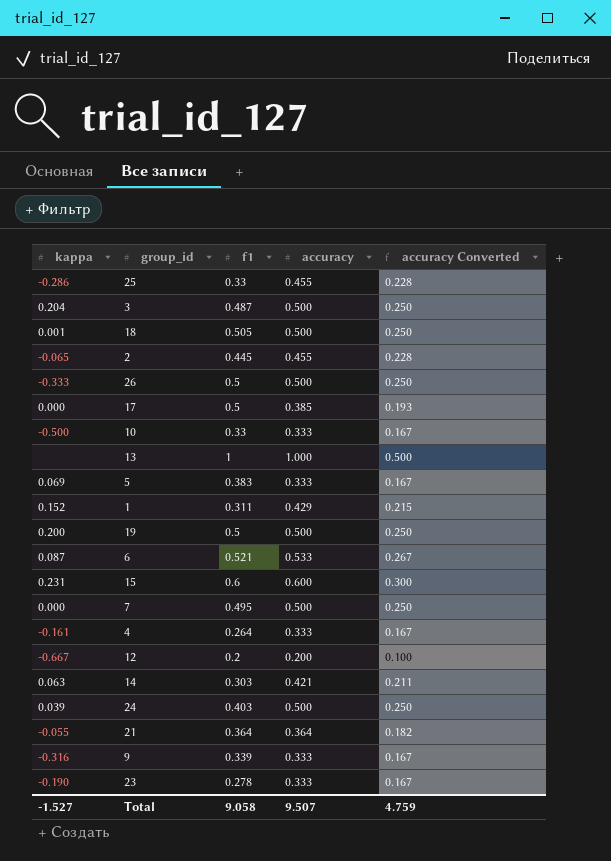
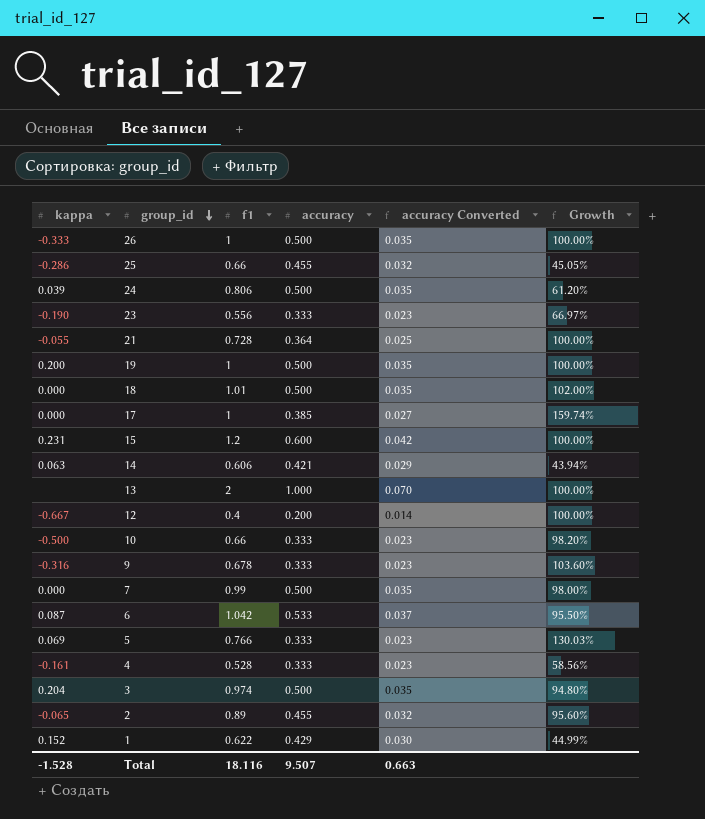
row order: none -> group_id descending
column accuracy Converted | formula: [accuracy] * 0.5 -> [accuracy] * 0.07
column Growth | formula: none -> ([f1] - [accuracy]) / [accuracy]
26 | f1: 0.5 -> 1
25 | f1: 0.33 -> 0.66
24 | f1: 0.403 -> 0.806
23 | f1: 0.278 -> 0.556
21 | f1: 0.364 -> 0.728
19 | f1: 0.5 -> 1
18 | kappa: 0.001 -> 0.000
18 | f1: 0.505 -> 1.01
17 | f1: 0.5 -> 1
15 | f1: 0.6 -> 1.2
14 | f1: 0.303 -> 0.606
13 | f1: 1 -> 2
12 | f1: 0.2 -> 0.4
10 | f1: 0.33 -> 0.66
9 | f1: 0.339 -> 0.678
7 | f1: 0.495 -> 0.99
6 | f1: 0.521 -> 1.042
5 | f1: 0.383 -> 0.766
4 | f1: 0.264 -> 0.528
3 | f1: 0.487 -> 0.974
2 | f1: 0.445 -> 0.89
1 | f1: 0.311 -> 0.622
Total | kappa: -1.527 -> -1.528
Total | f1: 9.058 -> 18.116
Total | accuracy Converted: 4.759 -> 0.663

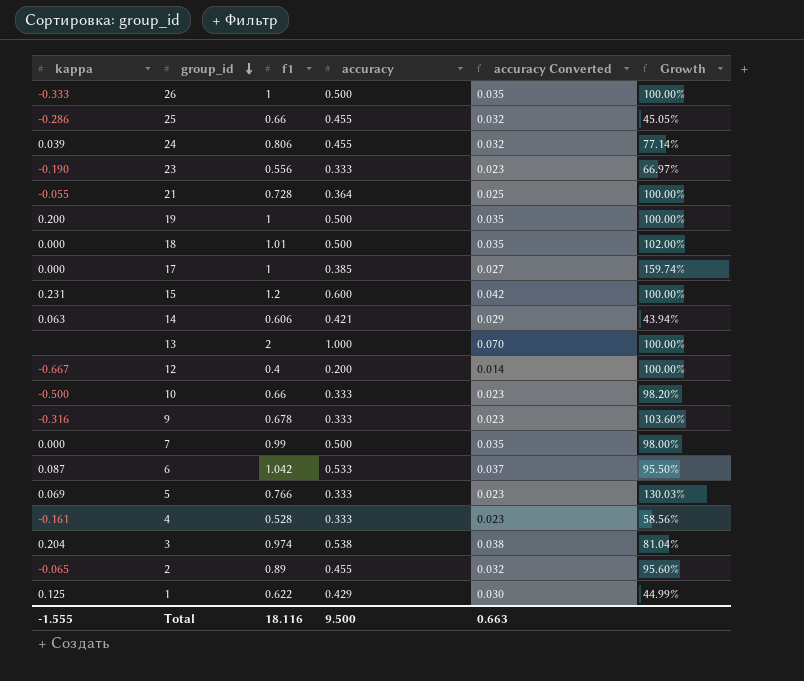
24 | accuracy: 0.500 -> 0.455
24 | accuracy Converted: 0.035 -> 0.032
24 | Growth: 61.20% -> 77.14%
3 | accuracy: 0.500 -> 0.538
3 | accuracy Converted: 0.035 -> 0.038
3 | Growth: 94.80% -> 81.04%
1 | kappa: 0.152 -> 0.125
Total | kappa: -1.528 -> -1.555
Total | accuracy: 9.507 -> 9.500

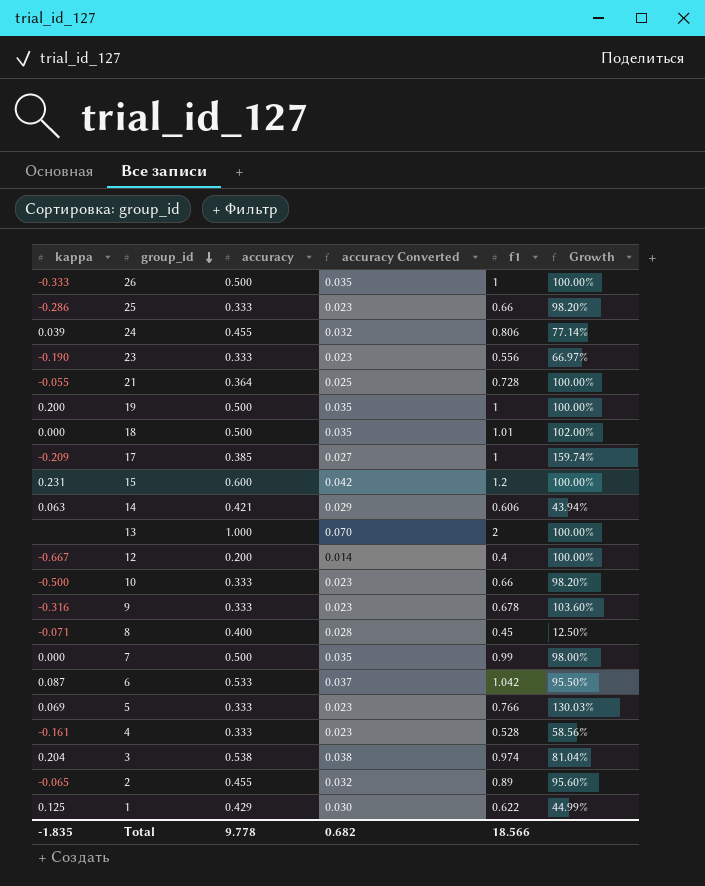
column f1 | position: 3 -> 5
25 | accuracy: 0.455 -> 0.333
25 | accuracy Converted: 0.032 -> 0.023
25 | Growth: 45.05% -> 98.20%
17 | kappa: 0.000 -> -0.209
row 8: none -> -0.071 | 0.400 | 0.028 | 0.45 | 12.50%
Total | kappa: -1.555 -> -1.835
Total | accuracy: 9.500 -> 9.778
Total | accuracy Converted: 0.663 -> 0.682
Total | f1: 18.116 -> 18.566

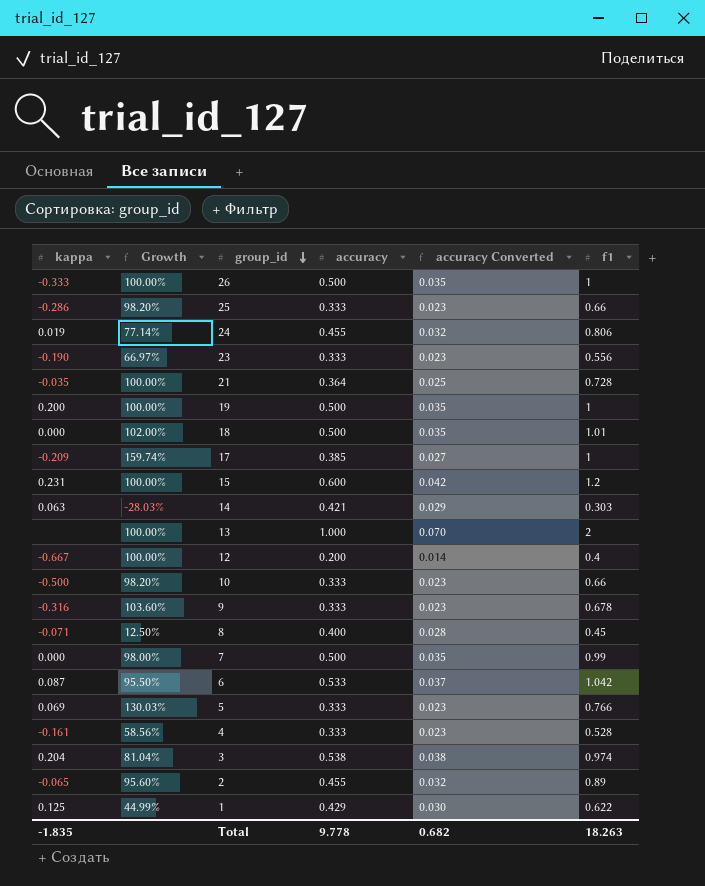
column Growth | position: 6 -> 2
24 | kappa: 0.039 -> 0.019
21 | kappa: -0.055 -> -0.035
14 | Growth: 43.94% -> -28.03%
14 | f1: 0.606 -> 0.303
Total | f1: 18.566 -> 18.263

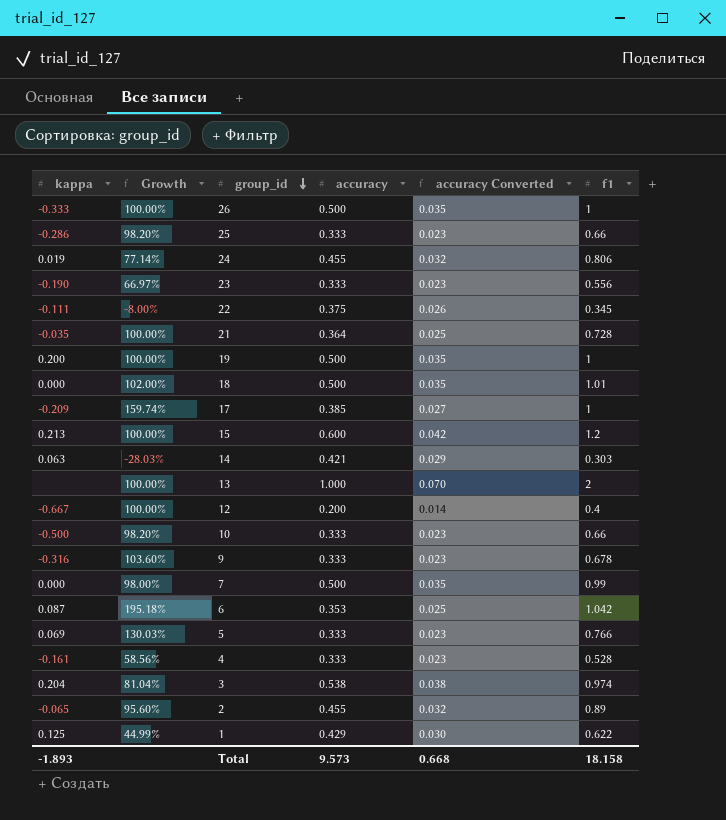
row 8: -0.071 | 12.50% | 0.400 | 0.028 | 0.45 -> none
row 22: none -> -0.111 | -8.00% | 0.375 | 0.026 | 0.345
15 | kappa: 0.231 -> 0.213
6 | Growth: 95.50% -> 195.18%
6 | accuracy: 0.533 -> 0.353
6 | accuracy Converted: 0.037 -> 0.025
Total | kappa: -1.835 -> -1.893
Total | accuracy: 9.778 -> 9.573
Total | accuracy Converted: 0.682 -> 0.668
Total | f1: 18.263 -> 18.158

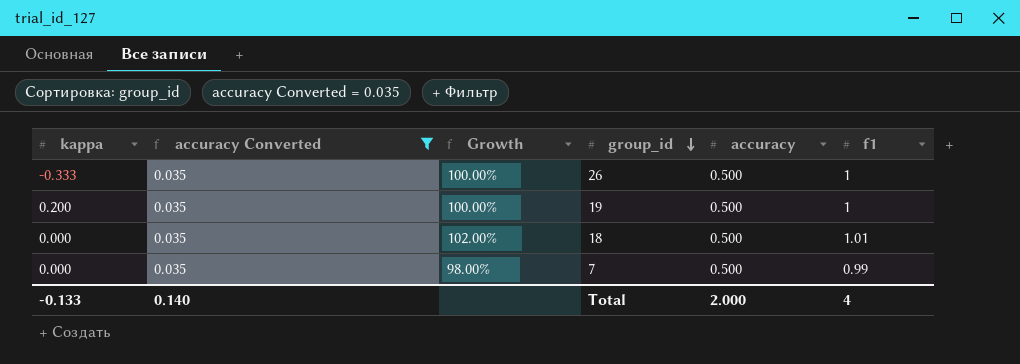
filter: none -> accuracy Converted = 0.035
column accuracy Converted | position: 5 -> 2
Total | kappa: -1.893 -> -0.133
Total | accuracy Converted: 0.668 -> 0.140
Total | accuracy: 9.573 -> 2.000
Total | f1: 18.158 -> 4

